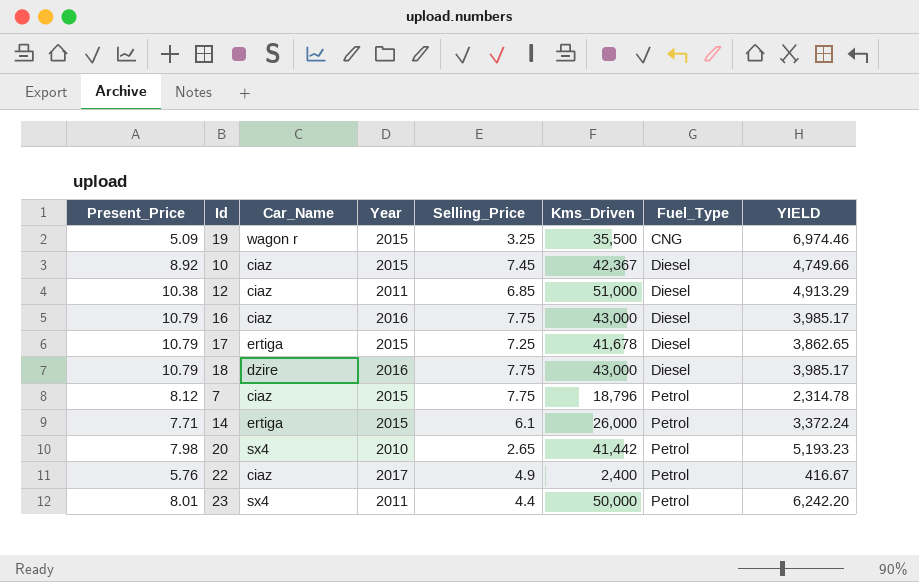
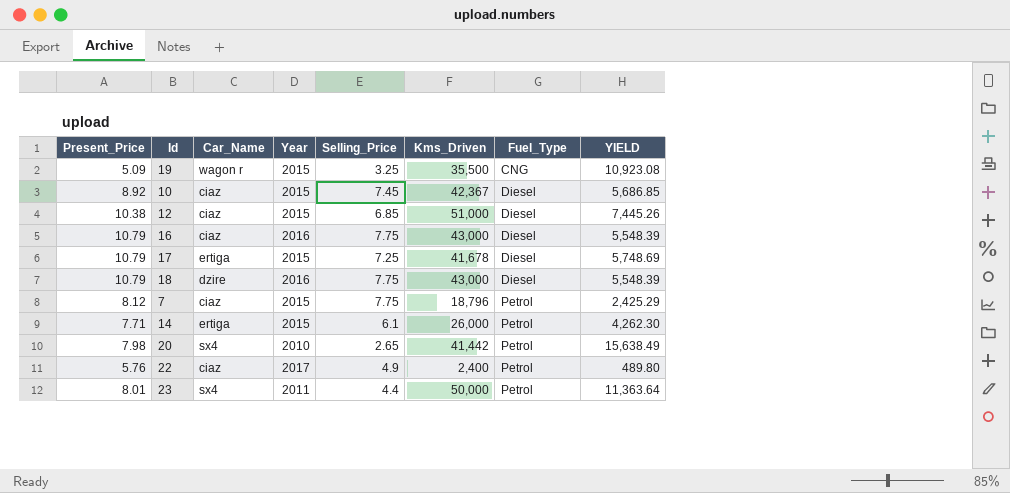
column YIELD | formula: [Kms_Driven] / [Present_Price] -> [Kms_Driven] / [Selling_Price]
12 | Year: 2011 -> 2015

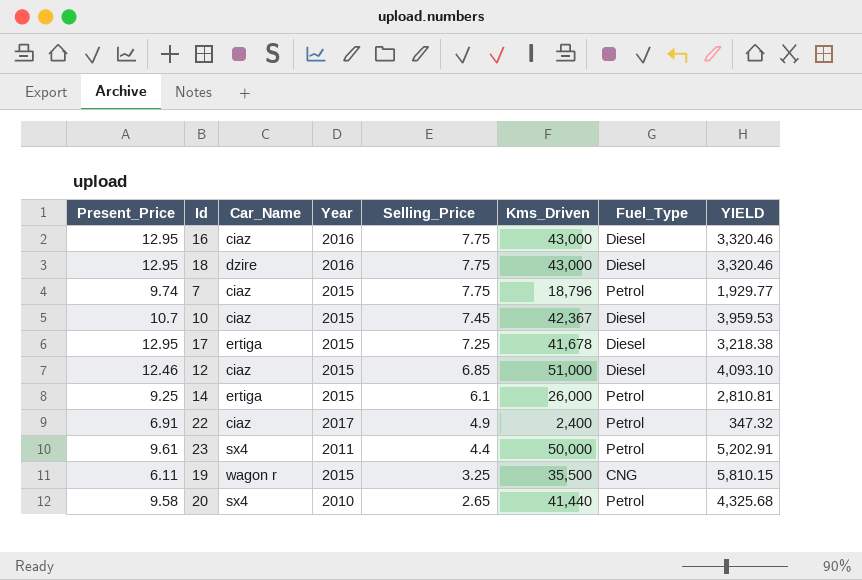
row order: Fuel_Type ascending -> Selling_Price descending
column YIELD | formula: [Kms_Driven] / [Selling_Price] -> [Kms_Driven] / [Present_Price]
16 | Present_Price: 10.79 -> 12.95
18 | Present_Price: 10.79 -> 12.95
7 | Present_Price: 8.12 -> 9.74
10 | Present_Price: 8.92 -> 10.7
17 | Present_Price: 10.79 -> 12.95
12 | Present_Price: 10.38 -> 12.46
14 | Present_Price: 7.71 -> 9.25
22 | Present_Price: 5.76 -> 6.91
23 | Present_Price: 8.01 -> 9.61
19 | Present_Price: 5.09 -> 6.11
20 | Present_Price: 7.98 -> 9.58
20 | Kms_Driven: 41,442 -> 41,440

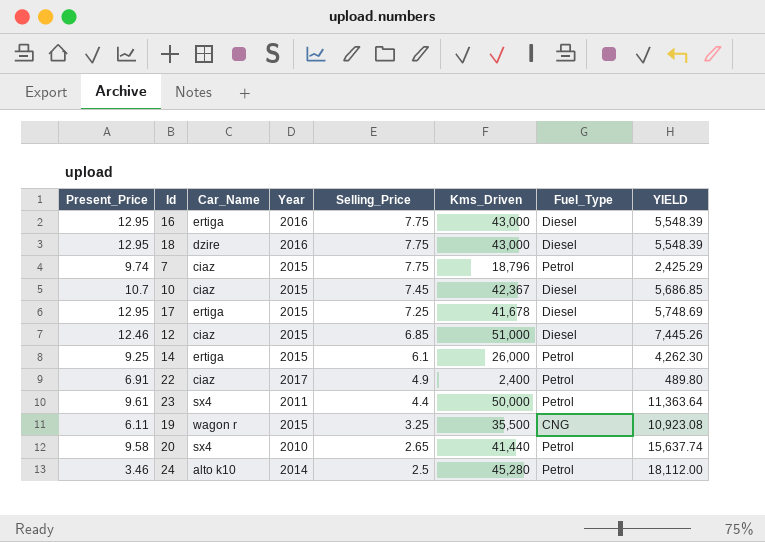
column YIELD | formula: [Kms_Driven] / [Present_Price] -> [Kms_Driven] / [Selling_Price]
16 | Car_Name: ciaz -> ertiga
row 24: none -> 3.46 | alto k10 | 2014 | 2.5 | 45,280 | Petrol | 18,112.00

